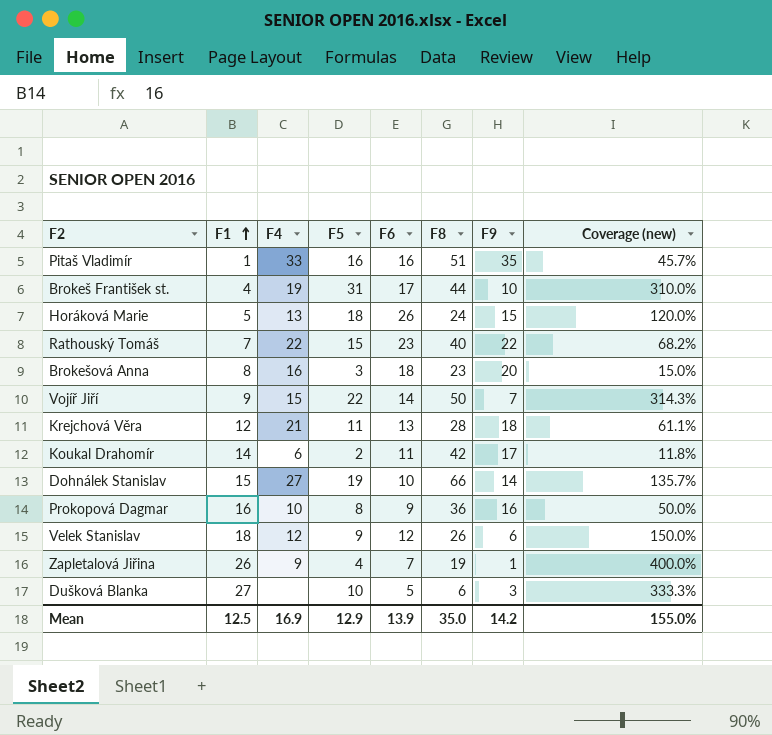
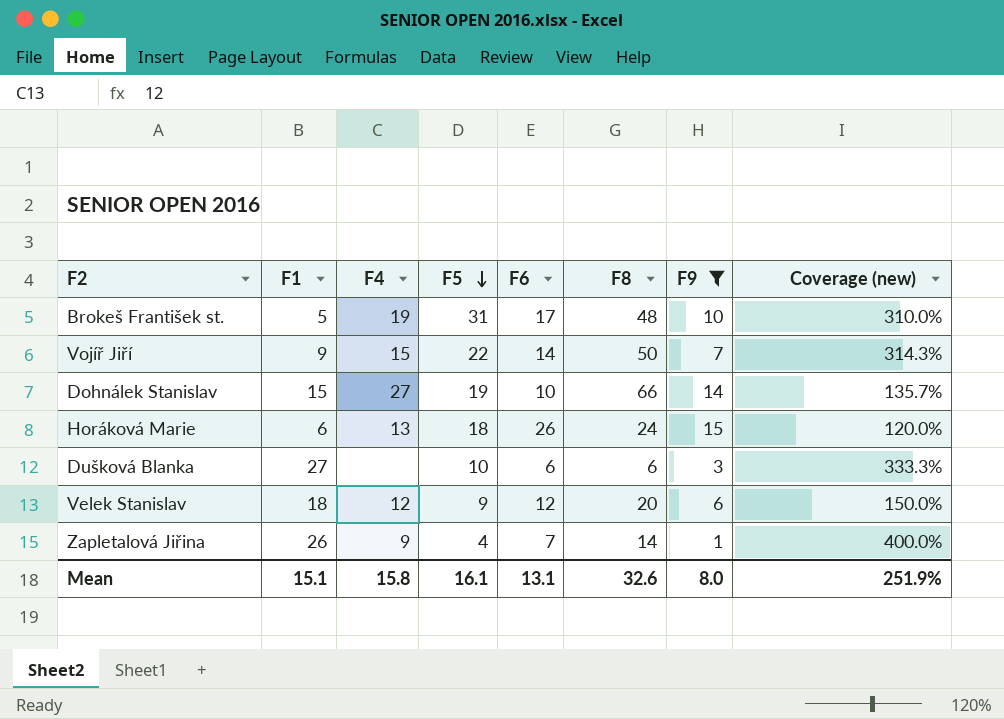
filter: none -> F9 <= 15
row order: F1 ascending -> F5 descending
Brokeš František st. | F1: 4 -> 5
Brokeš František st. | F8: 44 -> 48
Horáková Marie | F1: 5 -> 6
Dušková Blanka | F6: 5 -> 6
Velek Stanislav | F8: 26 -> 20
Zapletalová Jiřina | F8: 19 -> 14
Mean | F1: 12.5 -> 15.1
Mean | F4: 16.9 -> 15.8
Mean | F5: 12.9 -> 16.1
Mean | F6: 13.9 -> 13.1
Mean | F8: 35.0 -> 32.6
Mean | F9: 14.2 -> 8.0
Mean | Coverage (new): 155.0% -> 251.9%

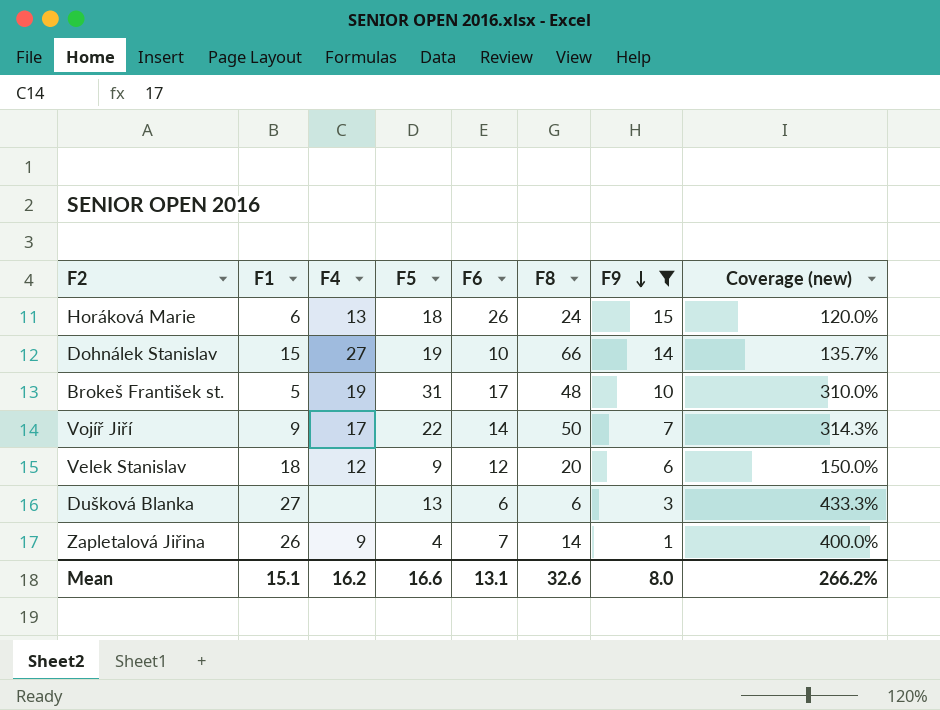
row order: F5 descending -> F9 descending
Vojíř Jiří | F4: 15 -> 17
Dušková Blanka | F5: 10 -> 13
Dušková Blanka | Coverage (new): 333.3% -> 433.3%
Mean | F4: 15.8 -> 16.2
Mean | F5: 16.1 -> 16.6
Mean | Coverage (new): 251.9% -> 266.2%

